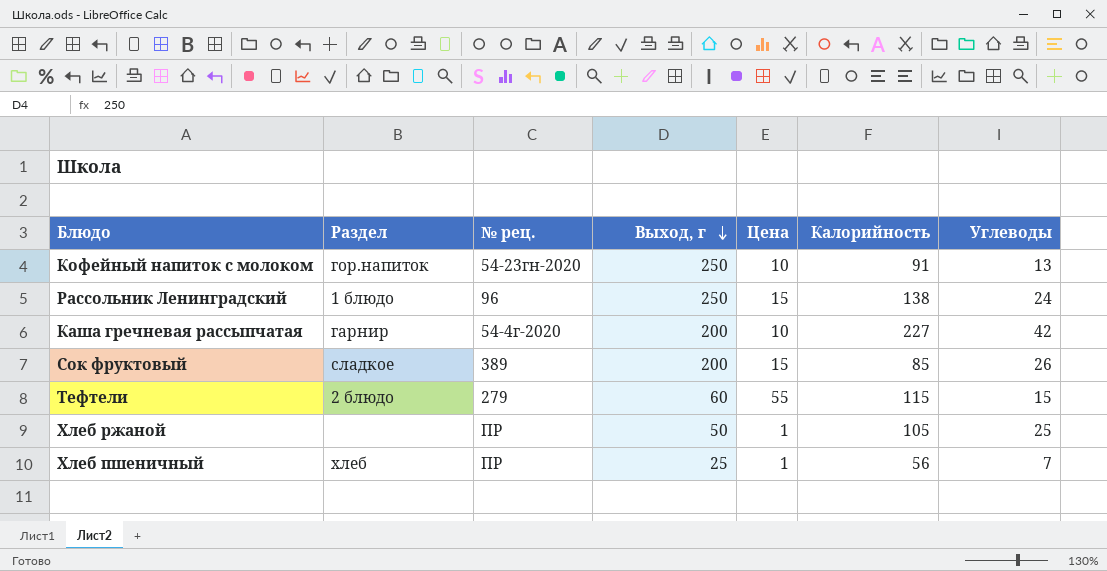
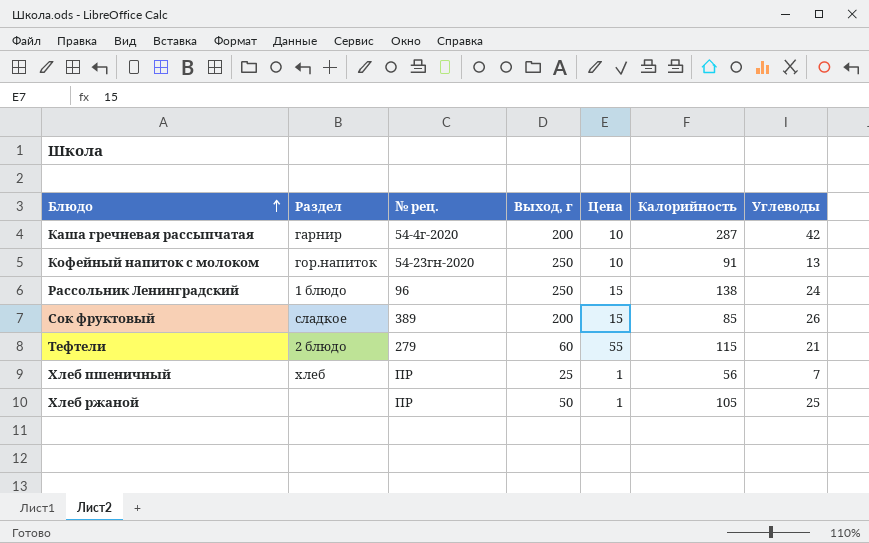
row order: Выход, г descending -> Блюдо ascending
Каша гречневая рассыпчатая | Калорийность: 227 -> 287
Тефтели | Углеводы: 15 -> 21

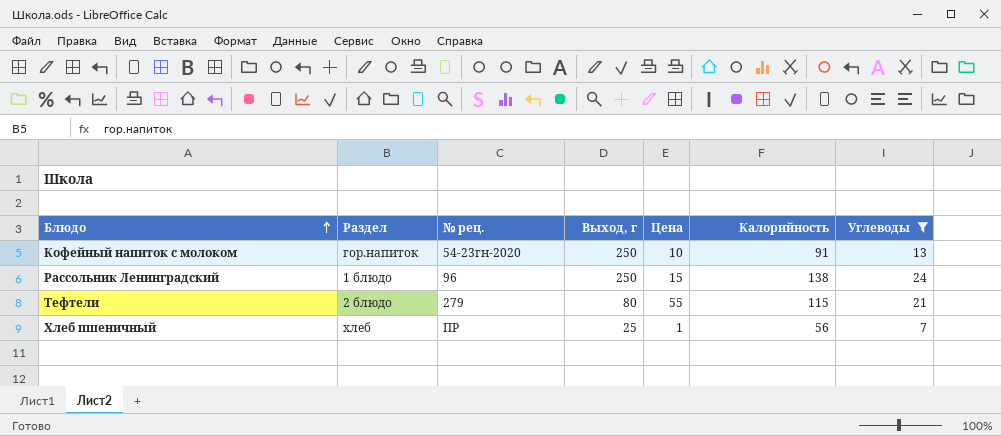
filter: none -> Углеводы <= 24
Тефтели | Выход, г: 60 -> 80

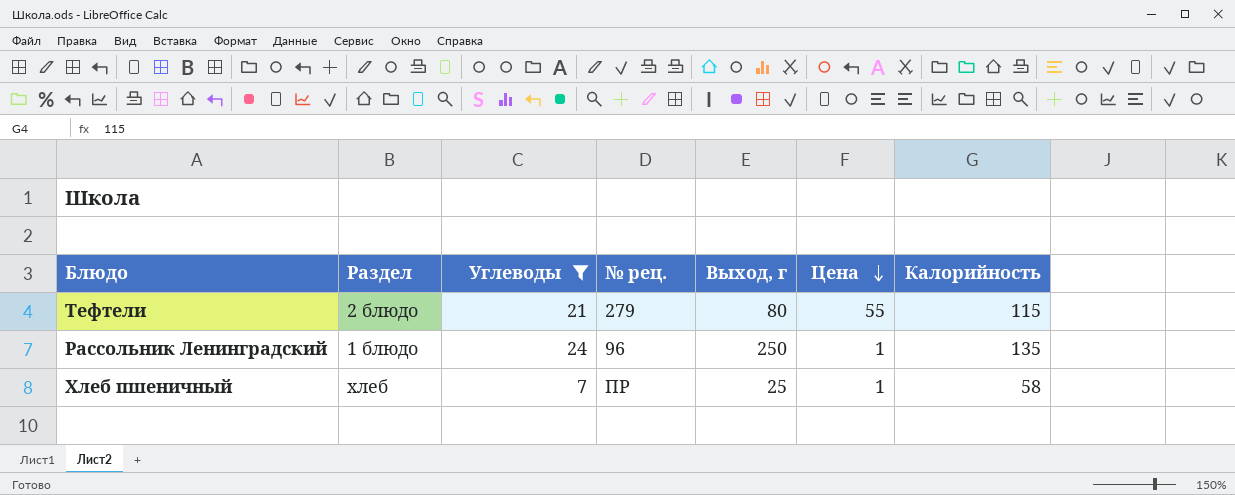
row order: Блюдо ascending -> Цена descending
column Углеводы | position: 7 -> 3
row Кофейный напиток с молоком: гор.напиток | 54-23гн-2020 | 250 | 10 | 91 | 13 -> none
Рассольник Ленинградский | Цена: 15 -> 1
Рассольник Ленинградский | Калорийность: 138 -> 135
Хлеб пшеничный | Калорийность: 56 -> 58

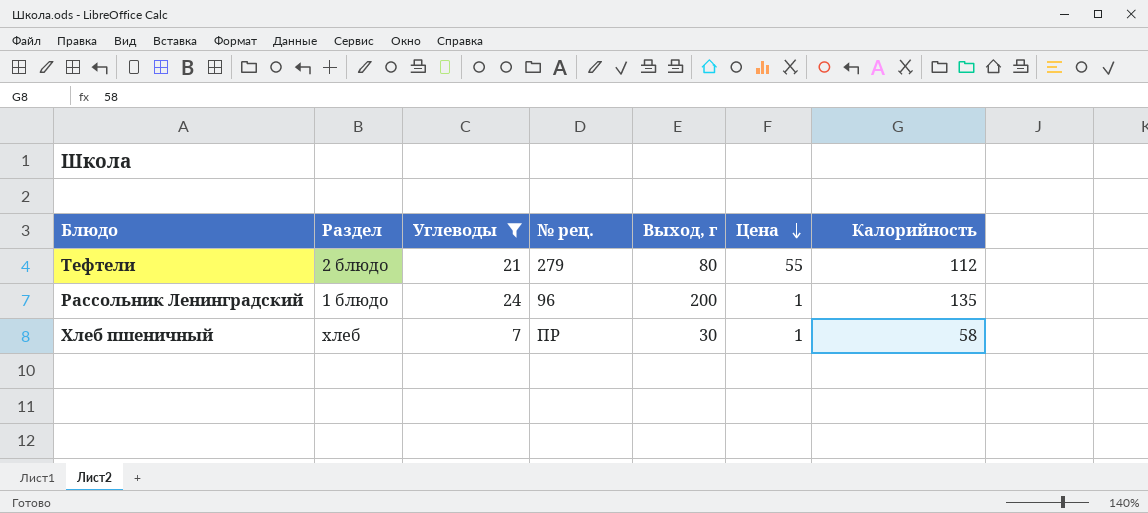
Тефтели | Калорийность: 115 -> 112
Рассольник Ленинградский | Выход, г: 250 -> 200
Хлеб пшеничный | Выход, г: 25 -> 30

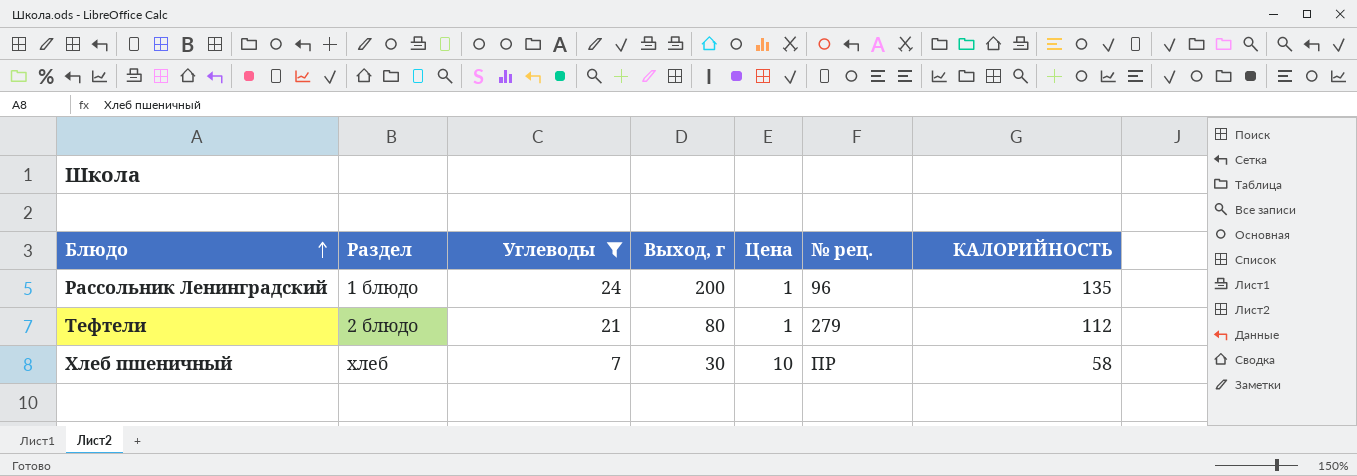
row order: Цена descending -> Блюдо ascending
column № рец. | position: 4 -> 6
column name: Калорийность -> КАЛОРИЙНОСТЬ
Тефтели | Цена: 55 -> 1
Хлеб пшеничный | Цена: 1 -> 10

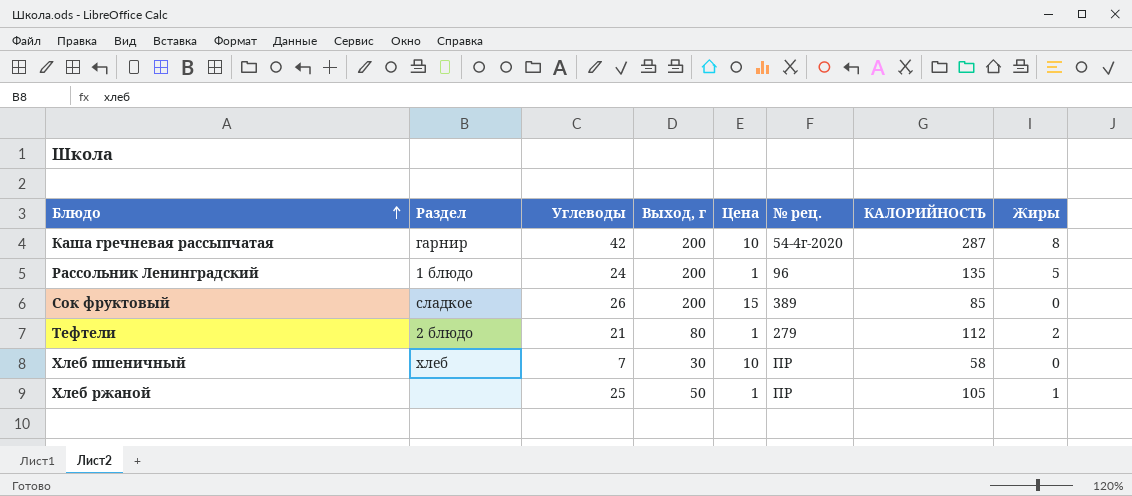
filter: Углеводы <= 24 -> none
column Жиры | position: none -> 8

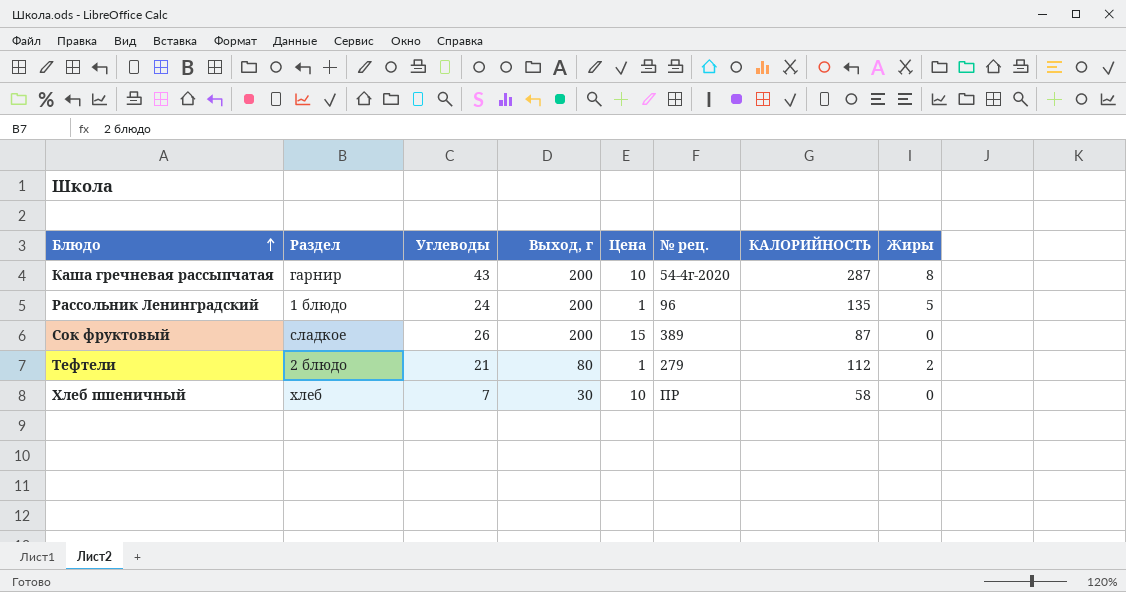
row Хлеб ржаной: none | 25 | 50 | 1 | ПР | 105 | 1 -> none
Каша гречневая рассыпчатая | Углеводы: 42 -> 43
Сок фруктовый | КАЛОРИЙНОСТЬ: 85 -> 87

